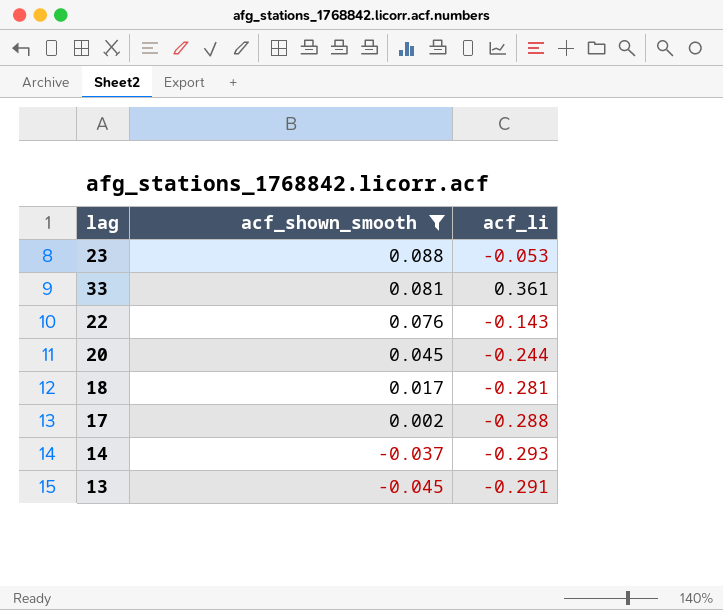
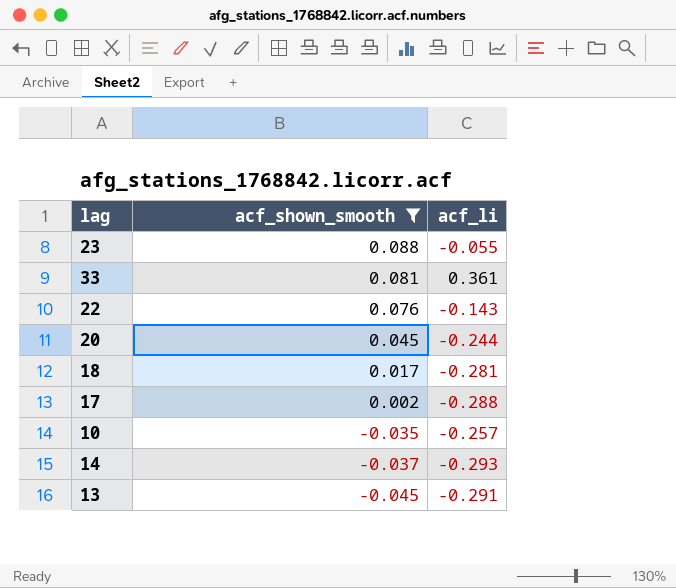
23 | acf_li: -0.053 -> -0.055
row 10: none -> -0.035 | -0.257

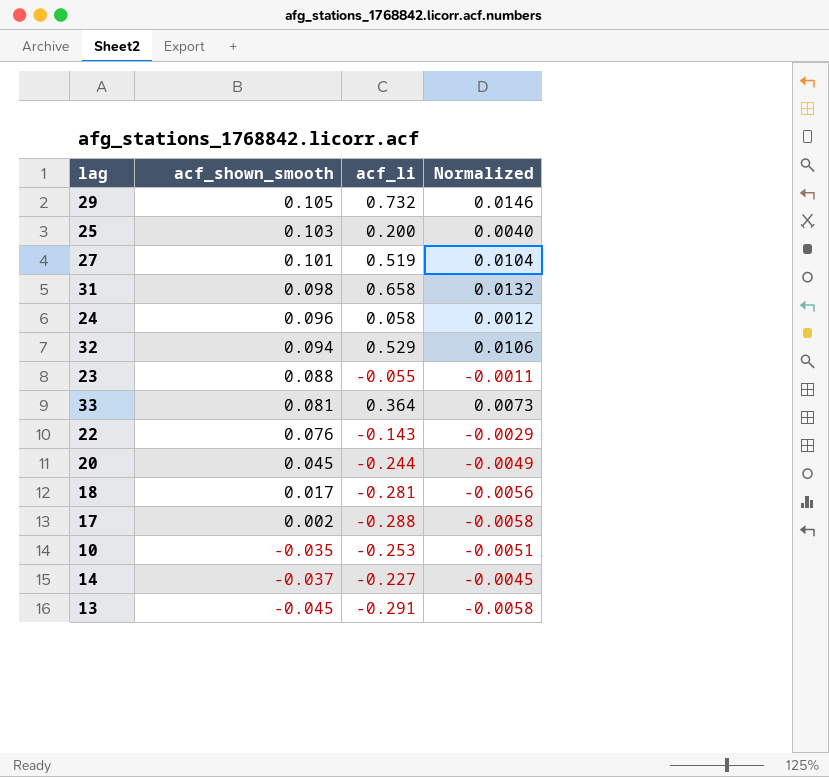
filter: acf_shown_smooth <= 0.088 -> none
column Normalized | formula: none -> [acf_li] * 0.02
33 | acf_li: 0.361 -> 0.364
10 | acf_li: -0.257 -> -0.253
14 | acf_li: -0.293 -> -0.227

